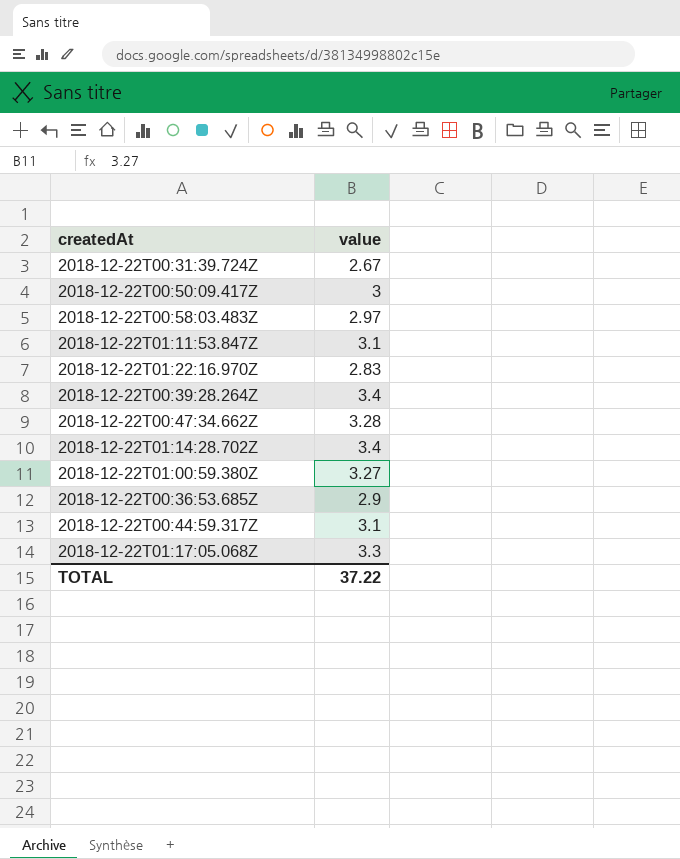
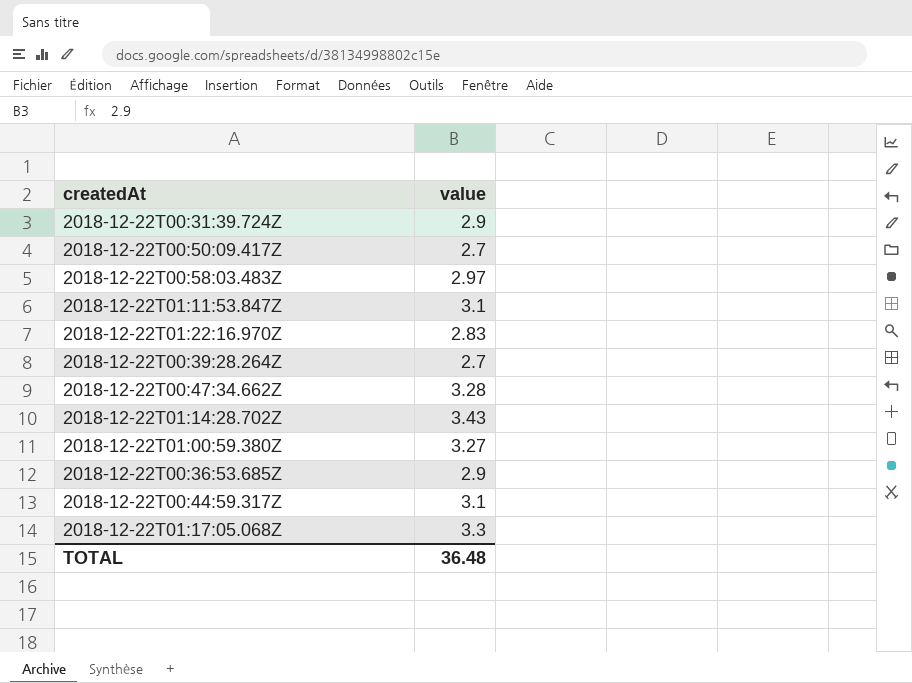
2018-12-22T00:31:39.724Z | value: 2.67 -> 2.9
2018-12-22T00:50:09.417Z | value: 3 -> 2.7
2018-12-22T00:39:28.264Z | value: 3.4 -> 2.7
2018-12-22T01:14:28.702Z | value: 3.4 -> 3.43
TOTAL | value: 37.22 -> 36.48

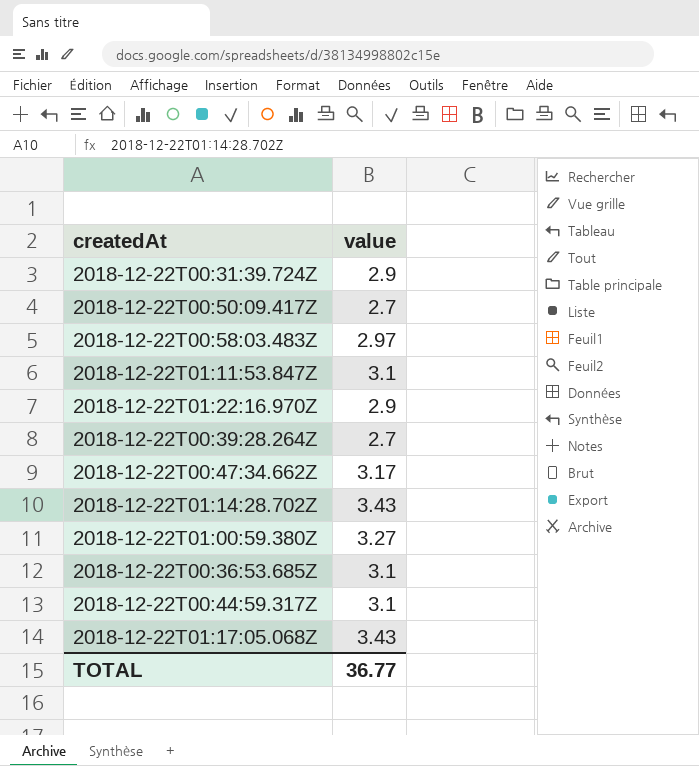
2018-12-22T01:22:16.970Z | value: 2.83 -> 2.9
2018-12-22T00:47:34.662Z | value: 3.28 -> 3.17
2018-12-22T00:36:53.685Z | value: 2.9 -> 3.1
2018-12-22T01:17:05.068Z | value: 3.3 -> 3.43
TOTAL | value: 36.48 -> 36.77

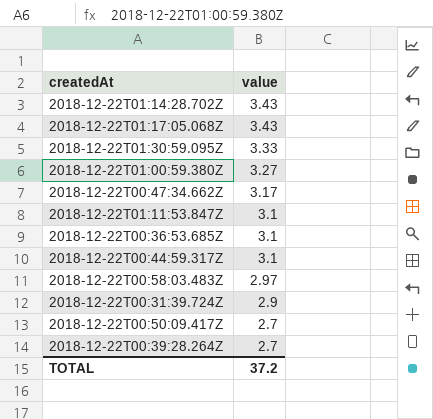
row order: none -> value descending
row 2018-12-22T01:22:16.970Z: 2.9 -> none
row 2018-12-22T01:30:59.095Z: none -> 3.33
TOTAL | value: 36.77 -> 37.2

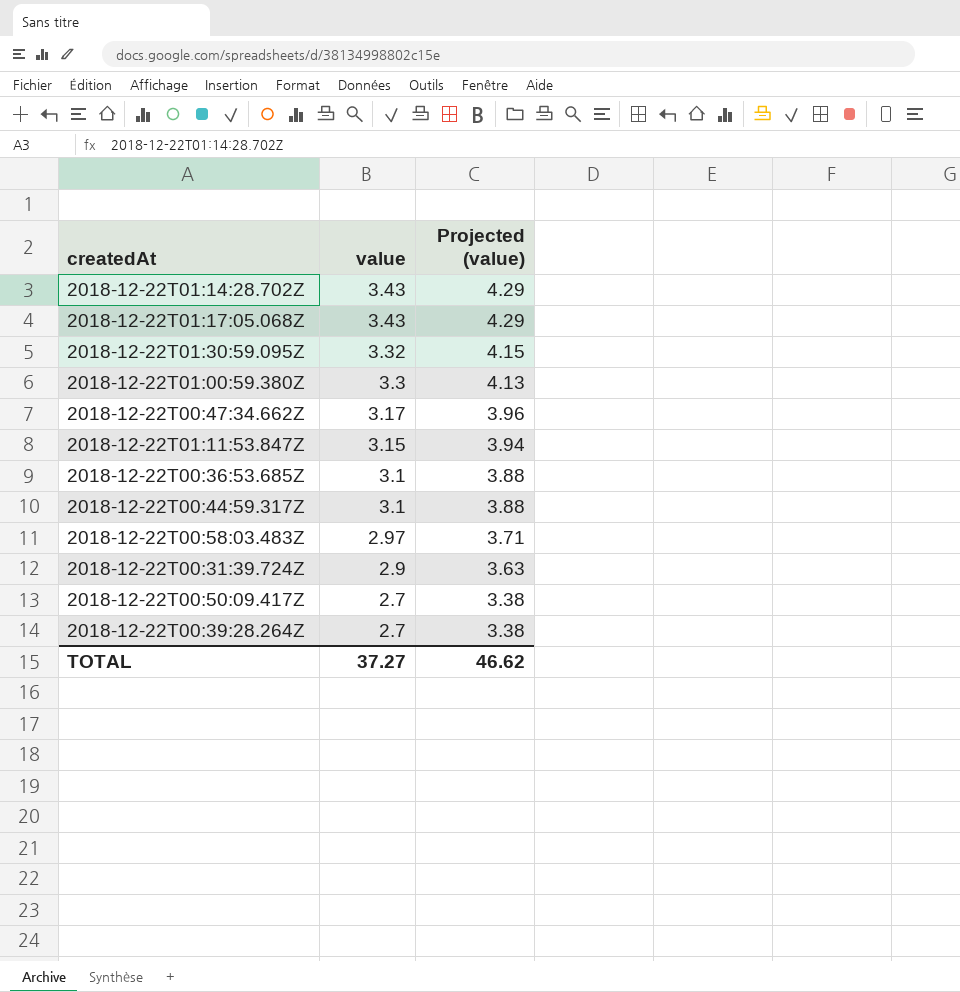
column Projected (value) | formula: none -> [value] * 1.25
2018-12-22T01:30:59.095Z | value: 3.33 -> 3.32
2018-12-22T01:00:59.380Z | value: 3.27 -> 3.3
2018-12-22T01:11:53.847Z | value: 3.1 -> 3.15
TOTAL | value: 37.2 -> 37.27

